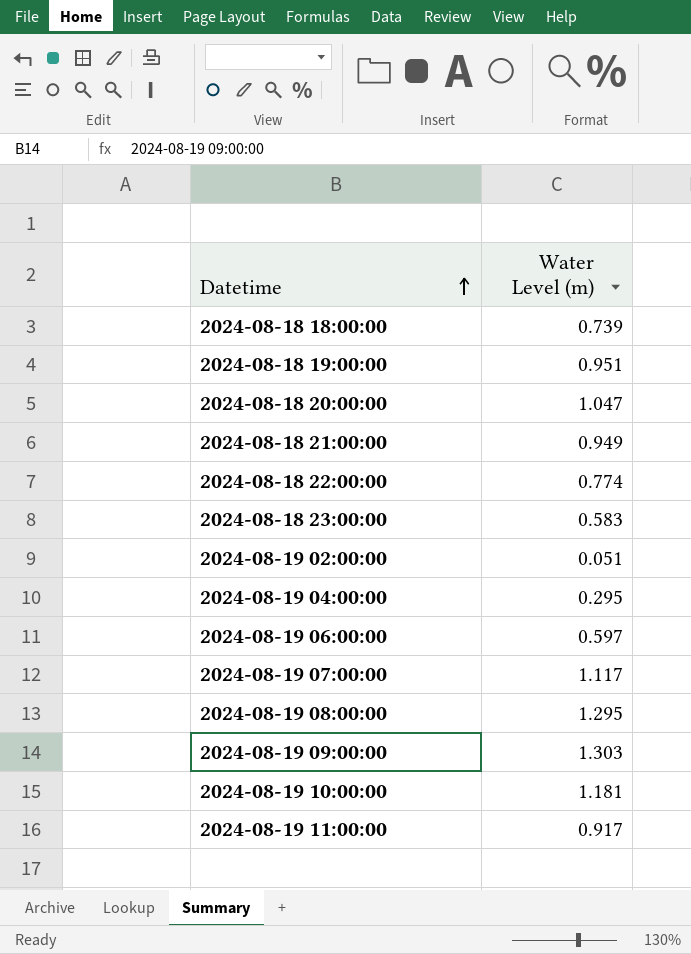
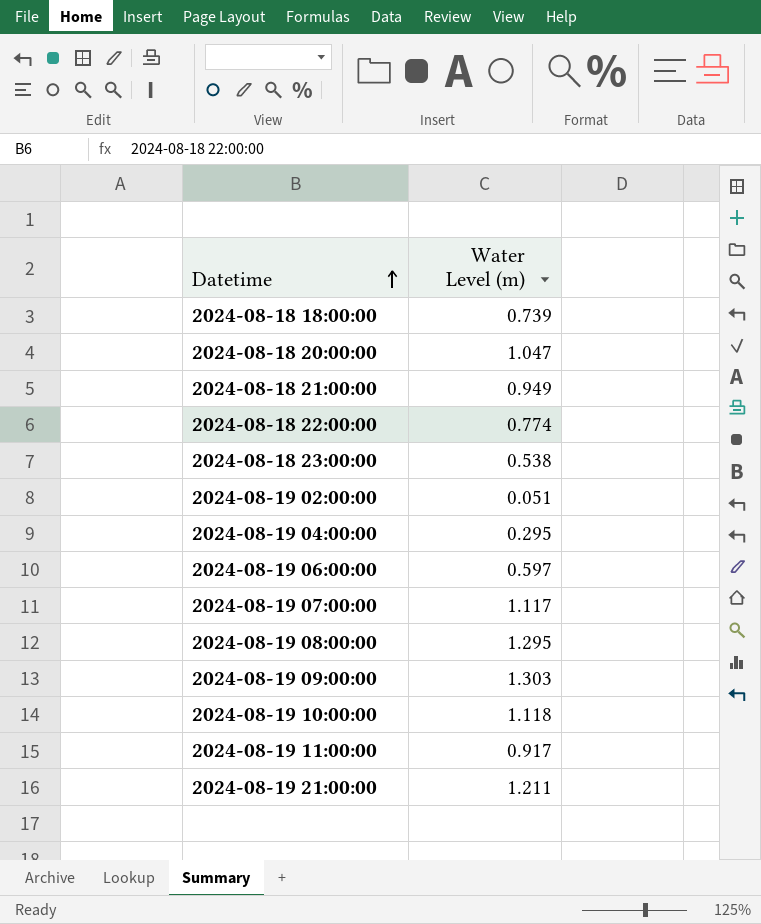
row 2024-08-18 19:00:00: 0.951 -> none
2024-08-18 23:00:00 | Water Level (m): 0.583 -> 0.538
2024-08-19 10:00:00 | Water Level (m): 1.181 -> 1.118
row 2024-08-19 21:00:00: none -> 1.211

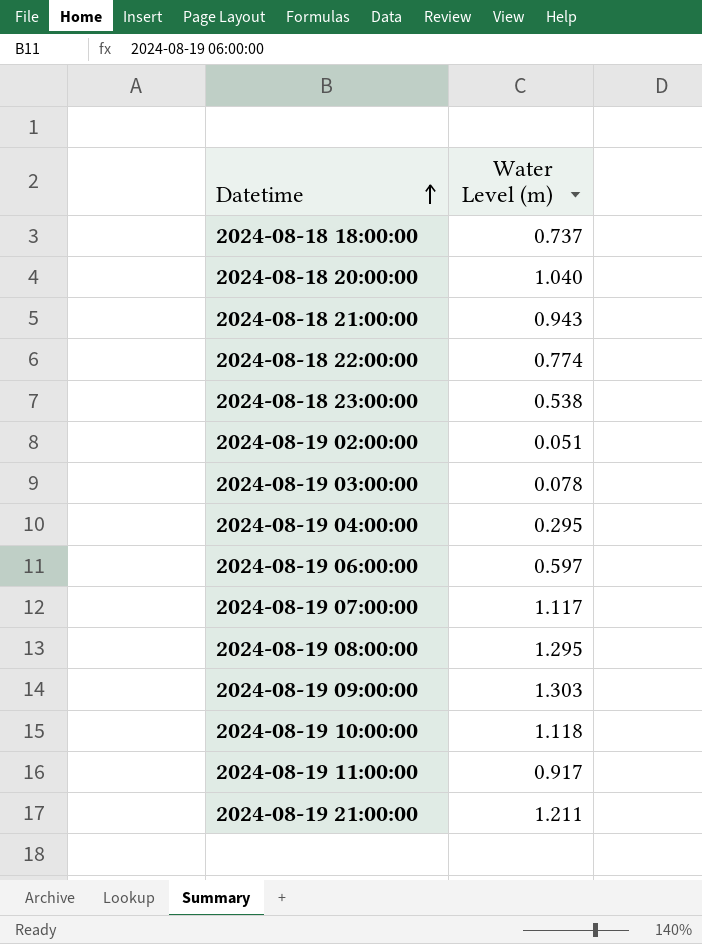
2024-08-18 18:00:00 | Water Level (m): 0.739 -> 0.737
2024-08-18 20:00:00 | Water Level (m): 1.047 -> 1.040
2024-08-18 21:00:00 | Water Level (m): 0.949 -> 0.943
row 2024-08-19 03:00:00: none -> 0.078

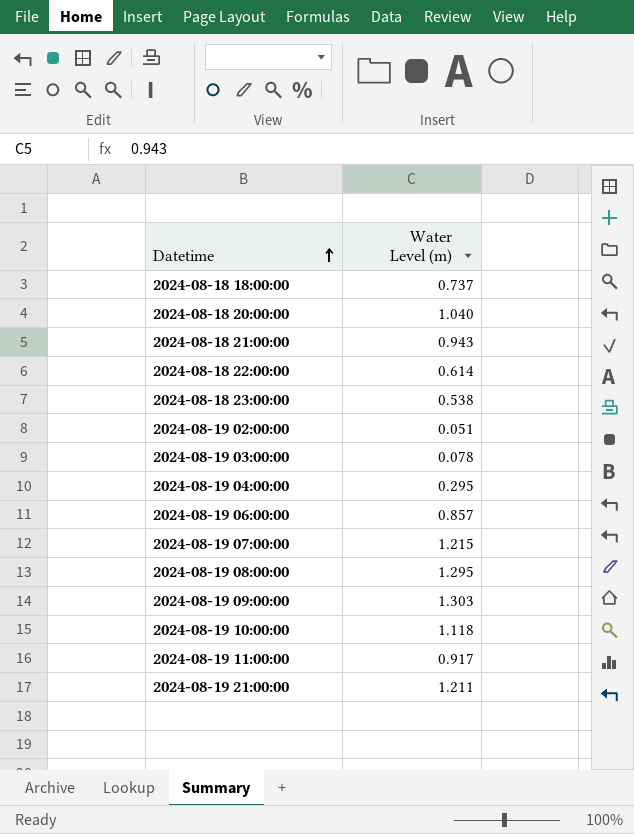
2024-08-18 22:00:00 | Water Level (m): 0.774 -> 0.614
2024-08-19 06:00:00 | Water Level (m): 0.597 -> 0.857
2024-08-19 07:00:00 | Water Level (m): 1.117 -> 1.215

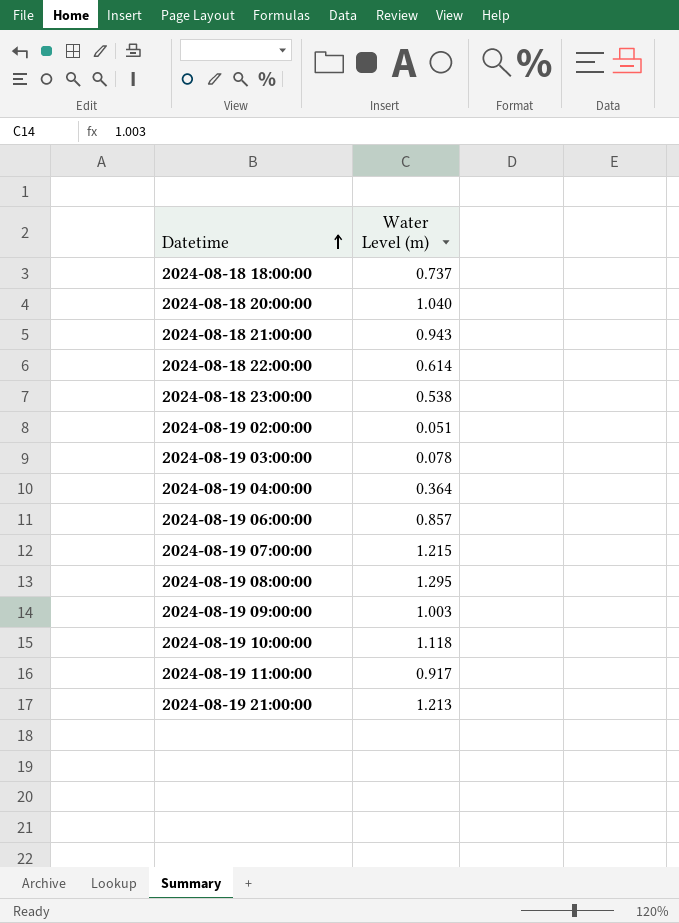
2024-08-19 04:00:00 | Water Level (m): 0.295 -> 0.364
2024-08-19 09:00:00 | Water Level (m): 1.303 -> 1.003
2024-08-19 21:00:00 | Water Level (m): 1.211 -> 1.213

